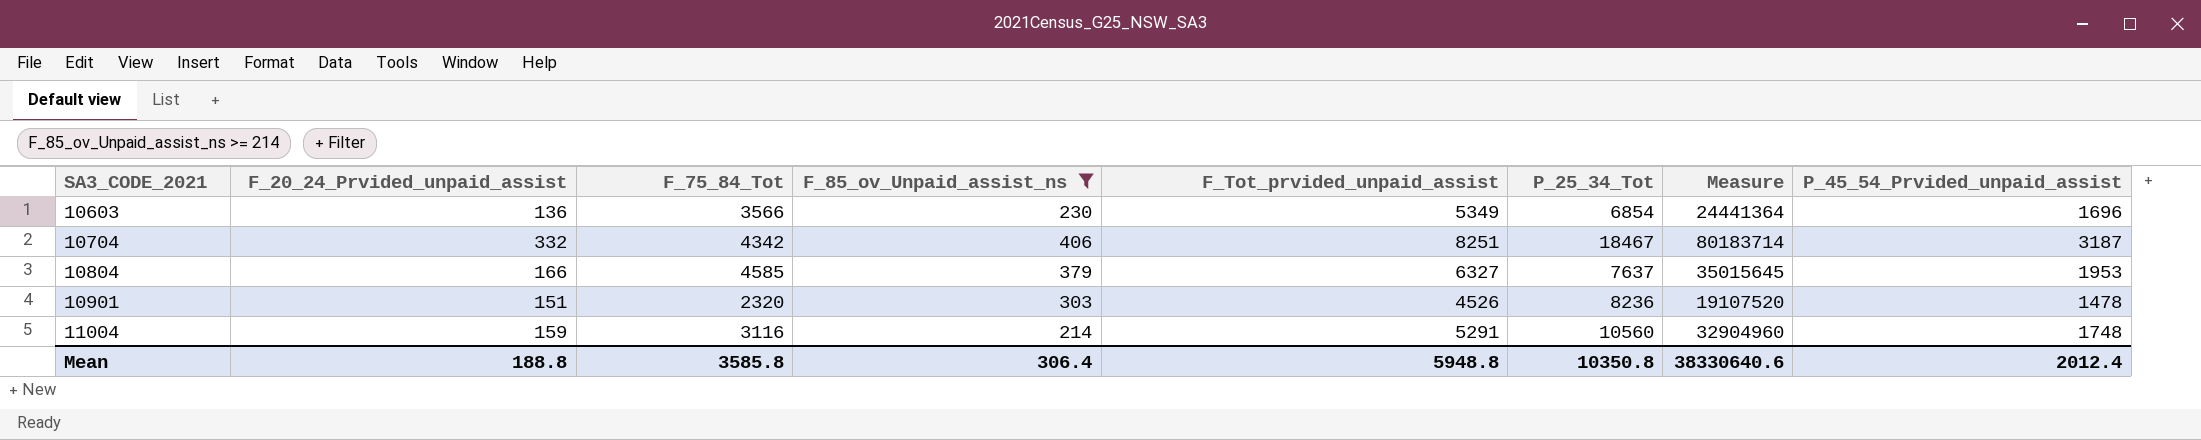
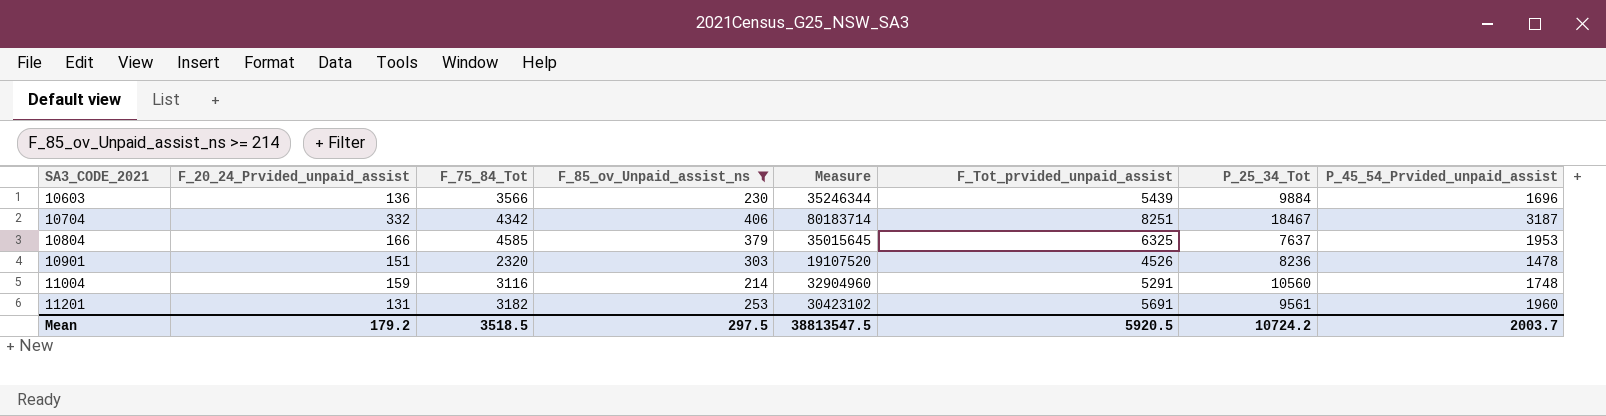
column Measure | position: 7 -> 5
10603 | Measure: 24441364 -> 35246344
10603 | F_Tot_prvided_unpaid_assist: 5349 -> 5439
10603 | P_25_34_Tot: 6854 -> 9884
10804 | F_Tot_prvided_unpaid_assist: 6327 -> 6325
row 11201: none -> 131 | 3182 | 253 | 30423102 | 5691 | 9561 | 1960
Mean | F_20_24_Prvided_unpaid_assist: 188.8 -> 179.2
Mean | F_75_84_Tot: 3585.8 -> 3518.5
Mean | F_85_ov_Unpaid_assist_ns: 306.4 -> 297.5
Mean | Measure: 38330640.6 -> 38813547.5
Mean | F_Tot_prvided_unpaid_assist: 5948.8 -> 5920.5
Mean | P_25_34_Tot: 10350.8 -> 10724.2
Mean | P_45_54_Prvided_unpaid_assist: 2012.4 -> 2003.7

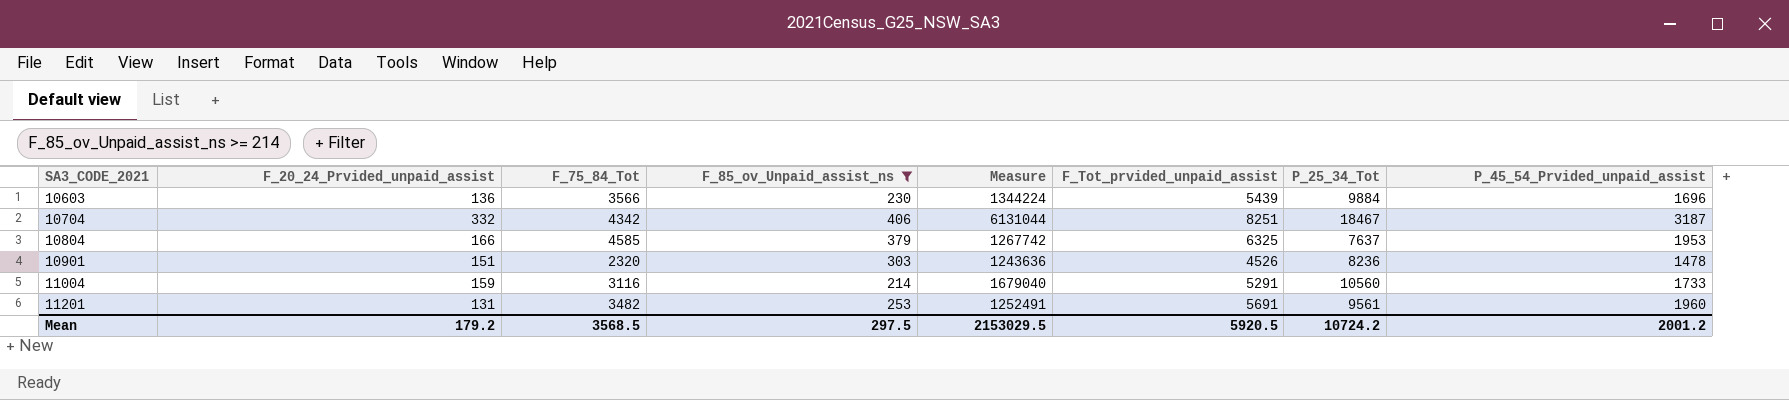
column Measure | formula: [F_75_84_Tot] * [P_25_34_Tot] -> [F_20_24_Prvided_unpaid_assist] * [P_25_34_Tot]
11004 | P_45_54_Prvided_unpaid_assist: 1748 -> 1733
11201 | F_75_84_Tot: 3182 -> 3482
Mean | F_75_84_Tot: 3518.5 -> 3568.5
Mean | Measure: 38813547.5 -> 2153029.5
Mean | P_45_54_Prvided_unpaid_assist: 2003.7 -> 2001.2

